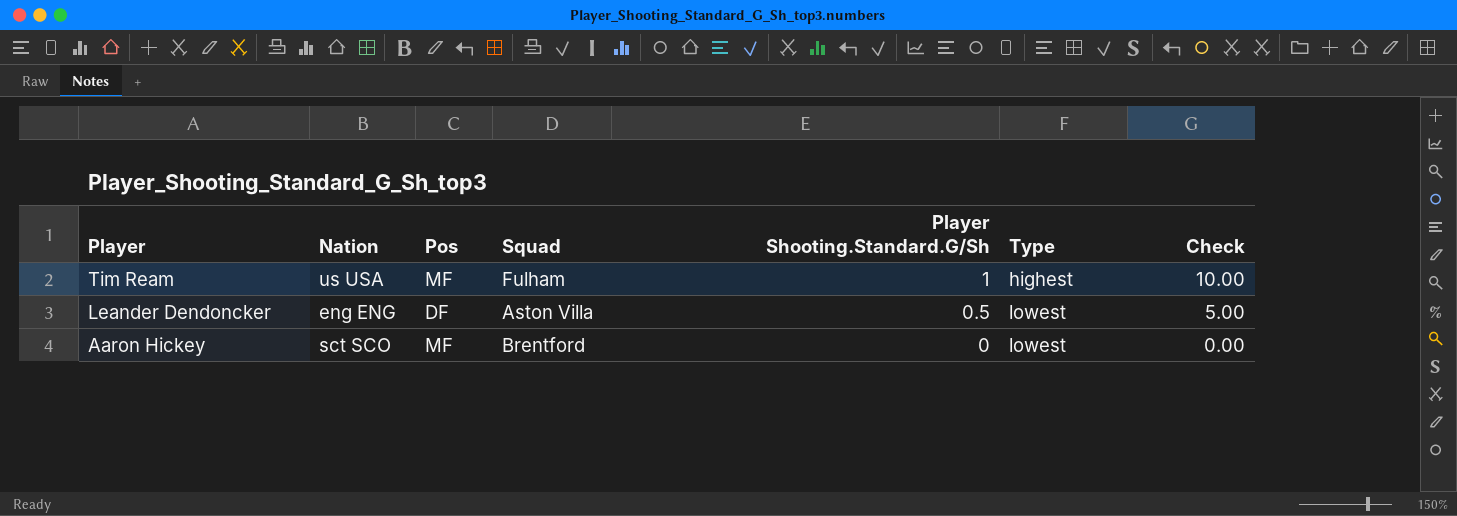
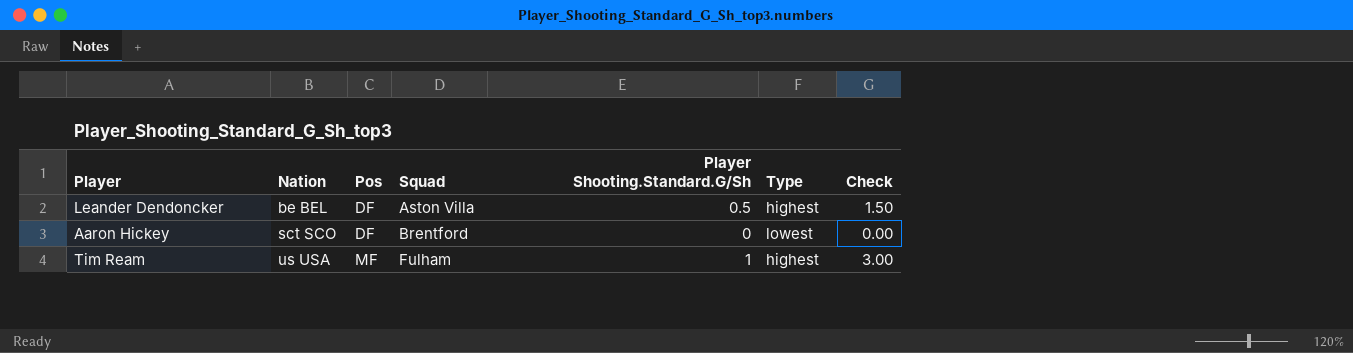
row order: Player descending -> Nation ascending
column Check | formula: [Player Shooting.Standard.G/Sh] * 10 -> [Player Shooting.Standard.G/Sh] * 3
Leander Dendoncker | Nation: eng ENG -> be BEL
Leander Dendoncker | Type: lowest -> highest
Aaron Hickey | Pos: MF -> DF

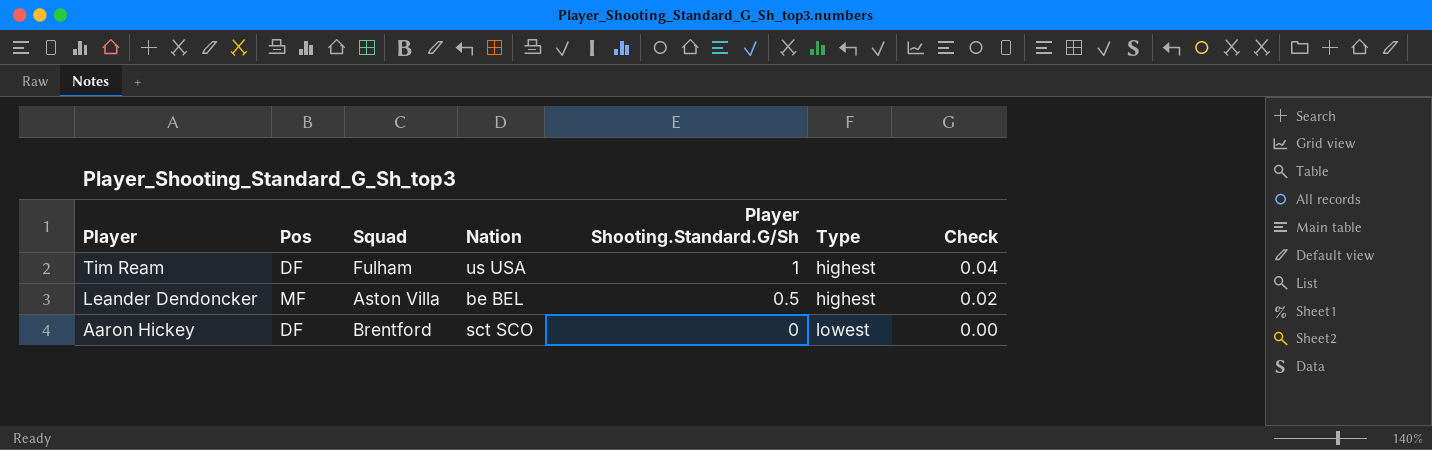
row order: Nation ascending -> Player descending
column Nation | position: 2 -> 4
column Check | formula: [Player Shooting.Standard.G/Sh] * 3 -> [Player Shooting.Standard.G/Sh] * 0.04
Tim Ream | Pos: MF -> DF
Leander Dendoncker | Pos: DF -> MF

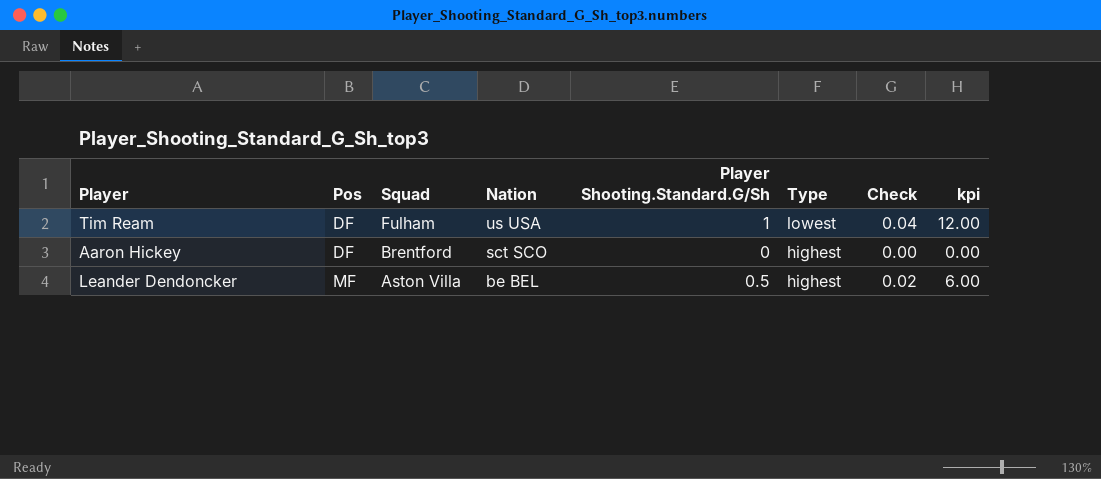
row order: Player descending -> Pos ascending
column kpi | formula: none -> [Player Shooting.Standard.G/Sh] * 12
Tim Ream | Type: highest -> lowest
Aaron Hickey | Type: lowest -> highest

